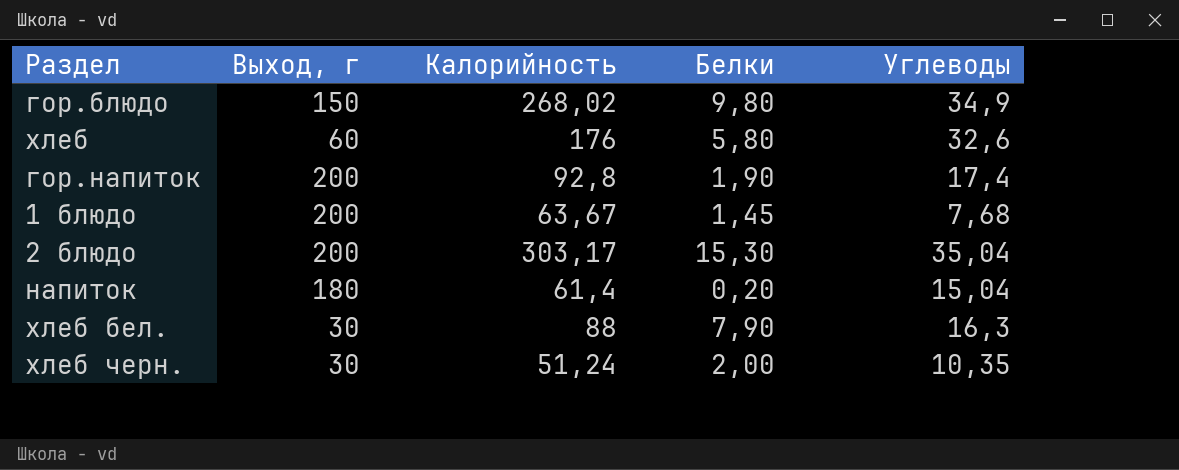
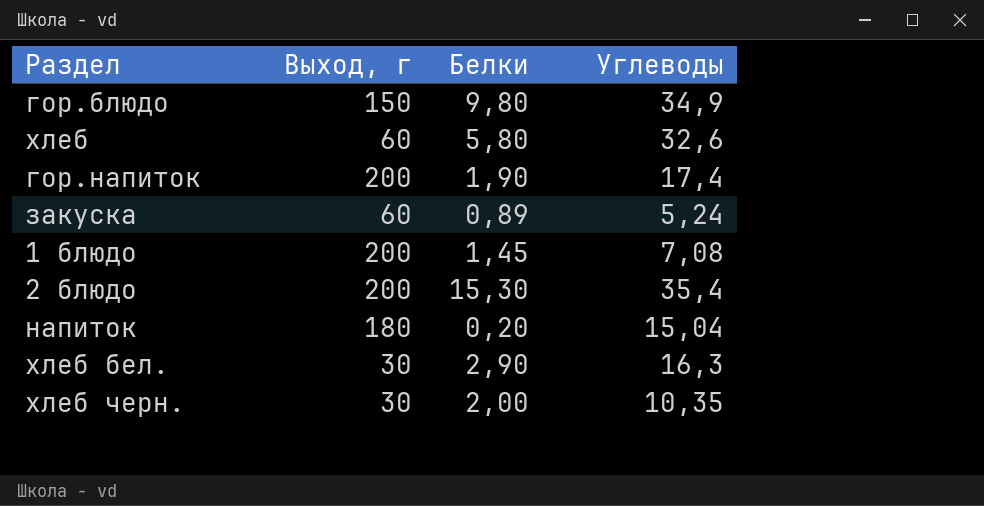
column Калорийность | position: 3 -> none
row закуска: none -> 60 | 0,89 | 5,24
1 блюдо | Углеводы: 7,68 -> 7,08
2 блюдо | Углеводы: 35,04 -> 35,4
хлеб бел. | Белки: 7,90 -> 2,90

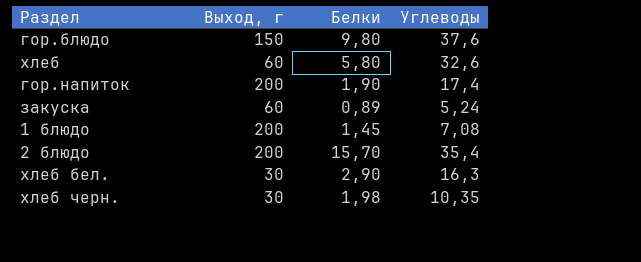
row напиток: 180 | 0,20 | 15,04 -> none
гор.блюдо | Углеводы: 34,9 -> 37,6
2 блюдо | Белки: 15,30 -> 15,70
хлеб черн. | Белки: 2,00 -> 1,98

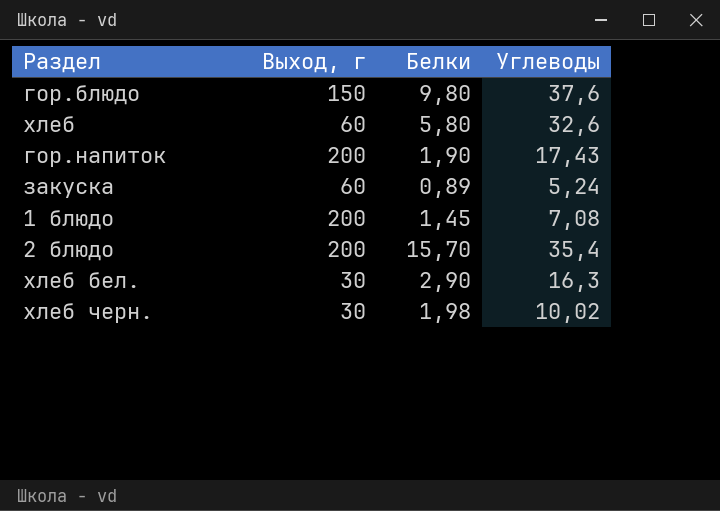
гор.напиток | Углеводы: 17,4 -> 17,43
хлеб черн. | Углеводы: 10,35 -> 10,02

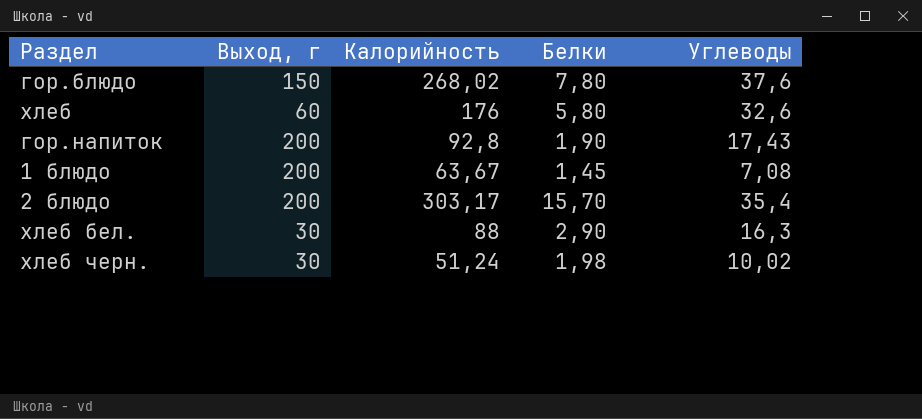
column Калорийность | position: none -> 3
row закуска: 60 | 0,89 | 5,24 -> none
гор.блюдо | Белки: 9,80 -> 7,80

